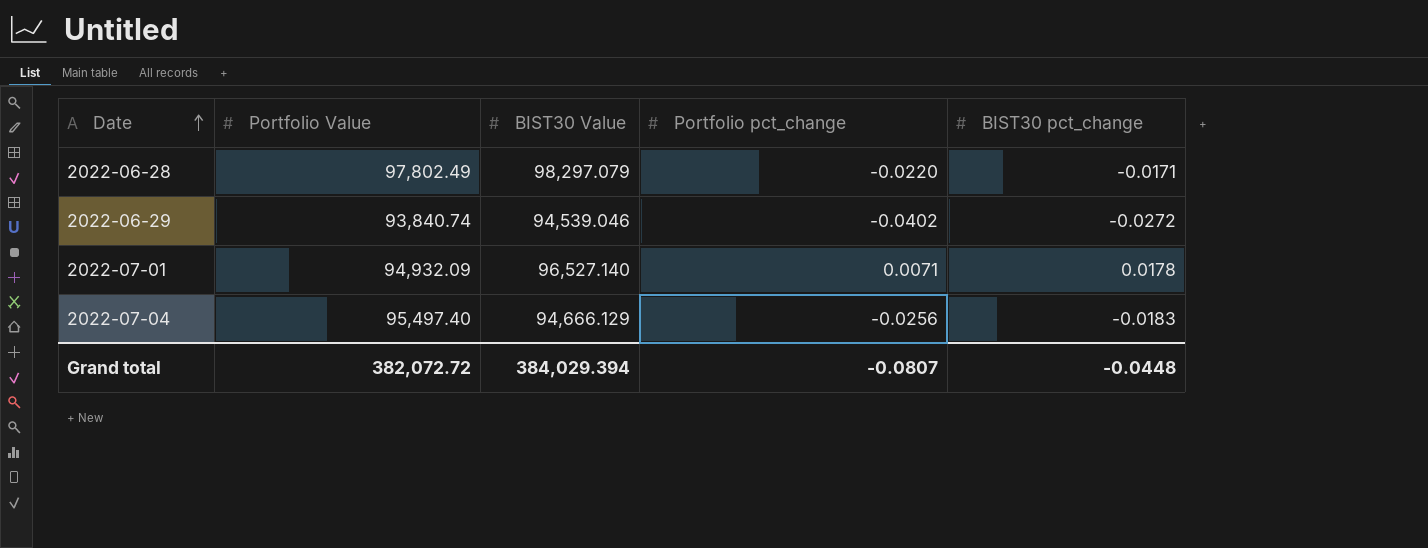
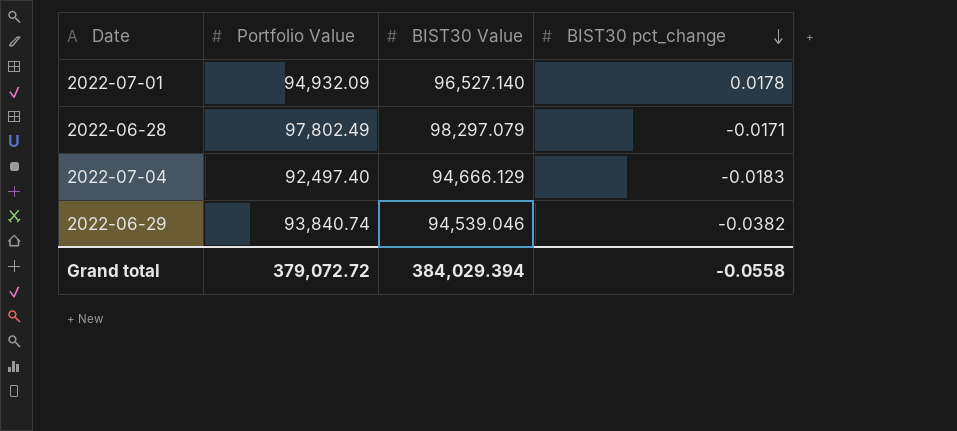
row order: Date ascending -> BIST30 pct_change descending
column Portfolio pct_change | position: 4 -> none
2022-07-04 | Portfolio Value: 95,497.40 -> 92,497.40
2022-06-29 | BIST30 pct_change: -0.0272 -> -0.0382
Grand total | Portfolio Value: 382,072.72 -> 379,072.72
Grand total | BIST30 pct_change: -0.0448 -> -0.0558

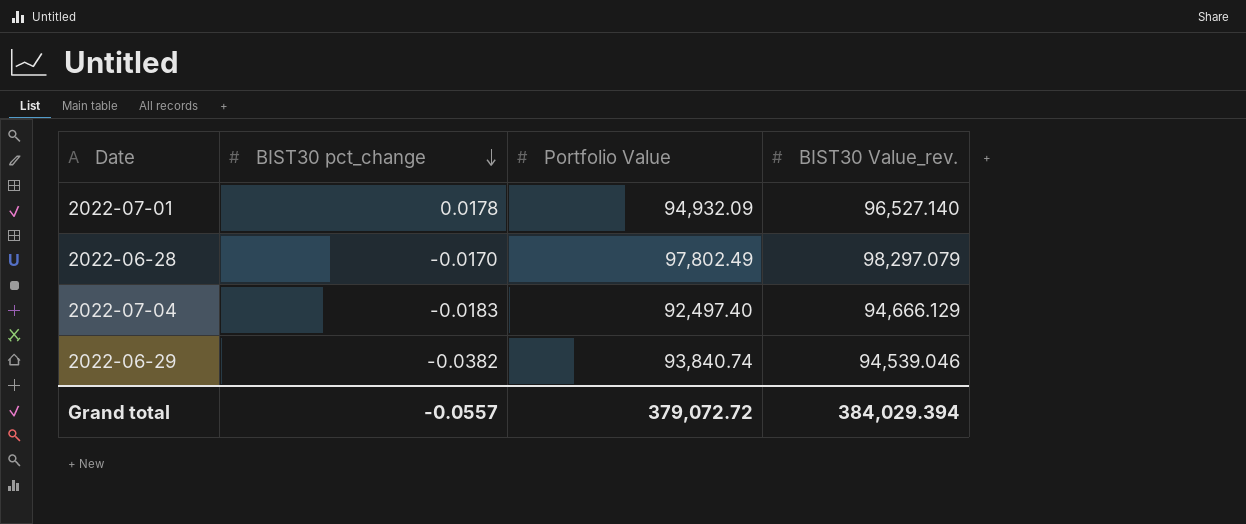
column BIST30 pct_change | position: 4 -> 2
column name: BIST30 Value -> BIST30 Value_rev.
2022-06-28 | BIST30 pct_change: -0.0171 -> -0.0170
Grand total | BIST30 pct_change: -0.0558 -> -0.0557

